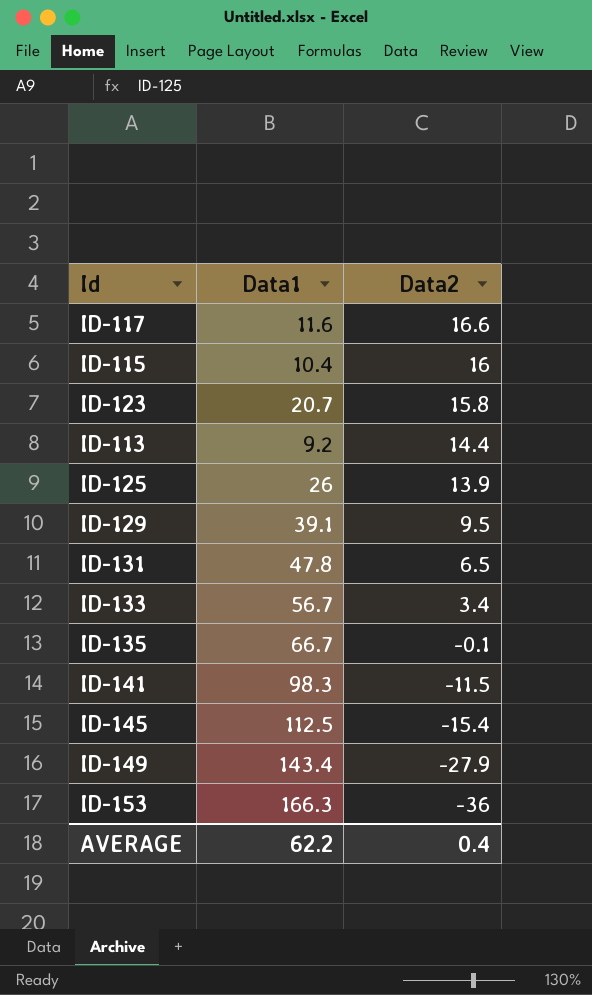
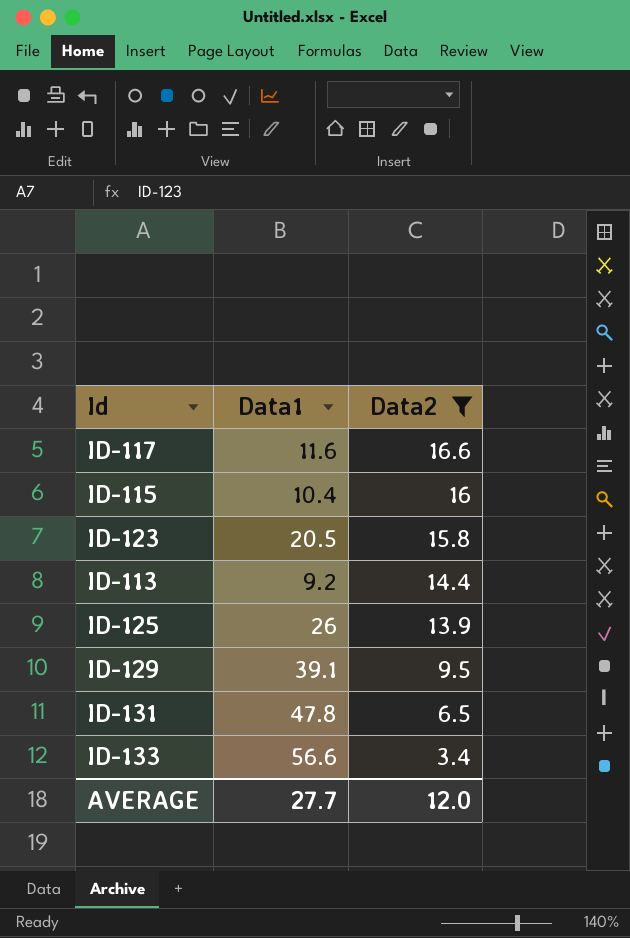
filter: none -> Data2 >= 3.4
ID-123 | Data1: 20.7 -> 20.5
ID-133 | Data1: 56.7 -> 56.6
AVERAGE | Data1: 62.2 -> 27.7
AVERAGE | Data2: 0.4 -> 12.0

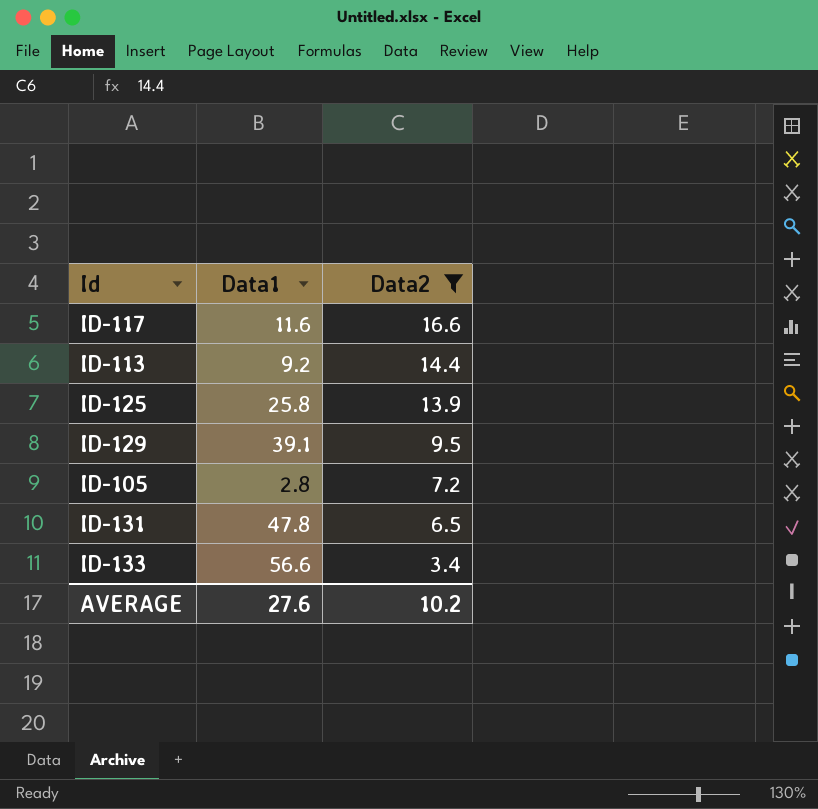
row ID-115: 10.4 | 16 -> none
row ID-123: 20.5 | 15.8 -> none
ID-125 | Data1: 26 -> 25.8
row ID-105: none -> 2.8 | 7.2
AVERAGE | Data1: 27.7 -> 27.6
AVERAGE | Data2: 12.0 -> 10.2

